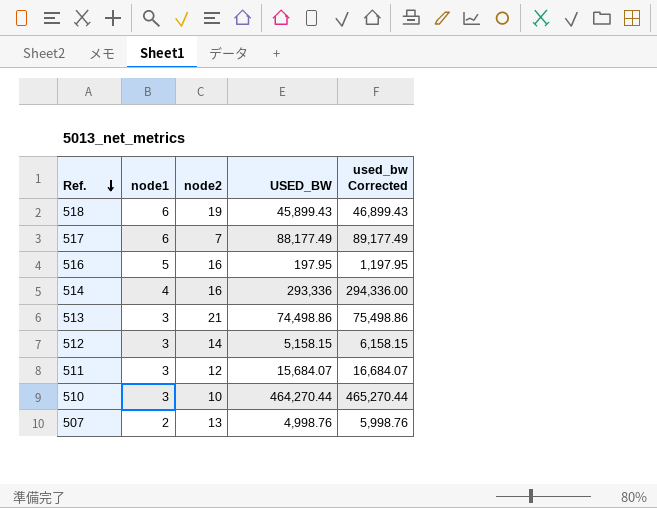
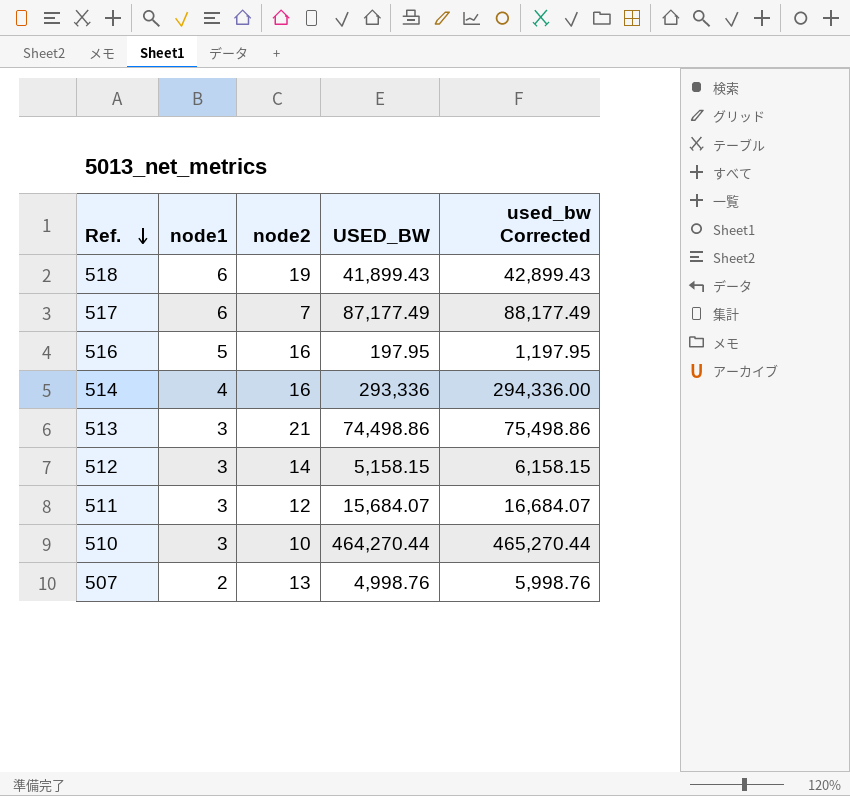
518 | USED_BW: 45,899.43 -> 41,899.43
518 | used_bw Corrected: 46,899.43 -> 42,899.43
517 | USED_BW: 88,177.49 -> 87,177.49
517 | used_bw Corrected: 89,177.49 -> 88,177.49

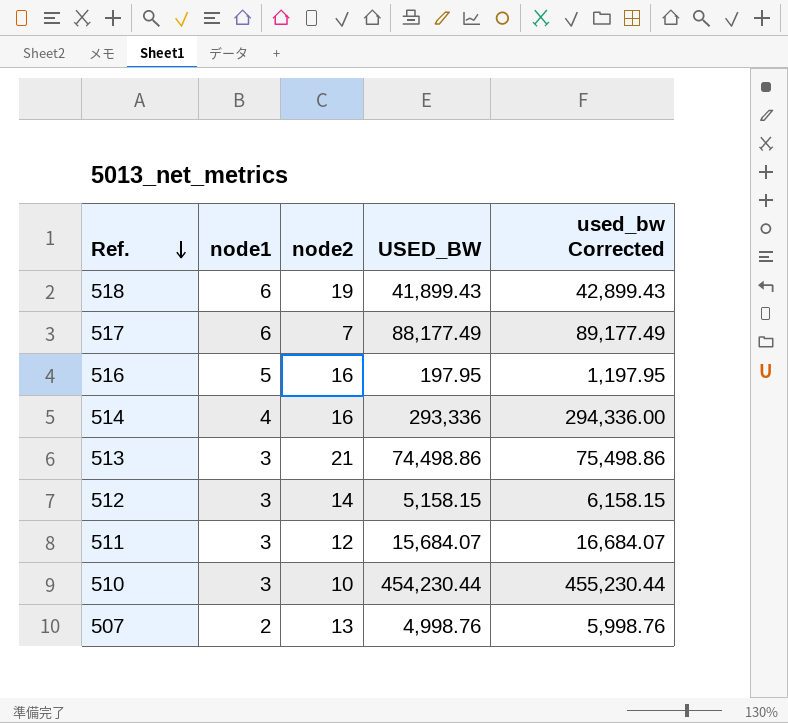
517 | USED_BW: 87,177.49 -> 88,177.49
517 | used_bw Corrected: 88,177.49 -> 89,177.49
510 | USED_BW: 464,270.44 -> 454,230.44
510 | used_bw Corrected: 465,270.44 -> 455,230.44

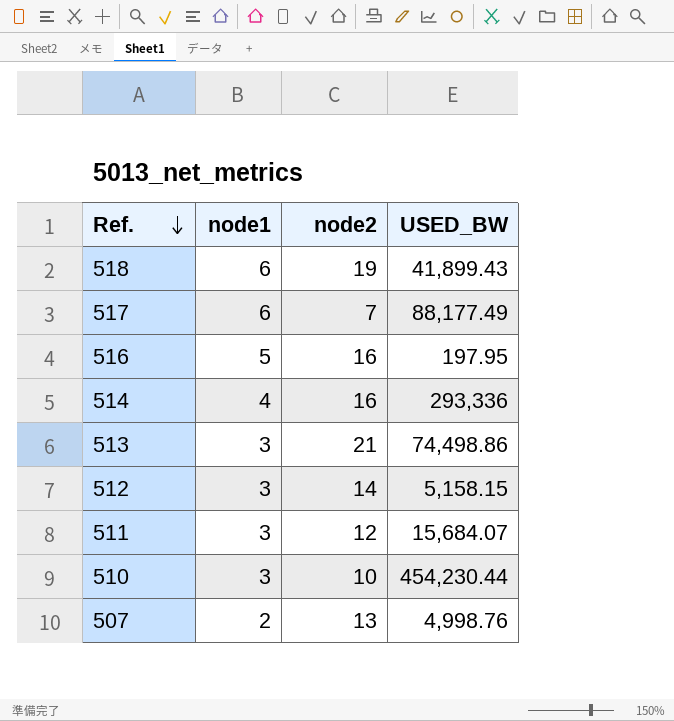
column used_bw Corrected | formula: [USED_BW] + 1000 -> none

